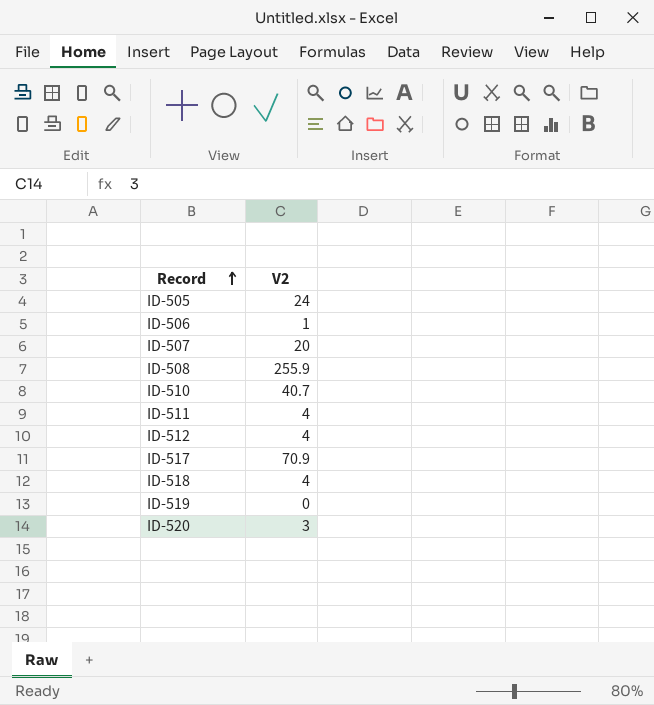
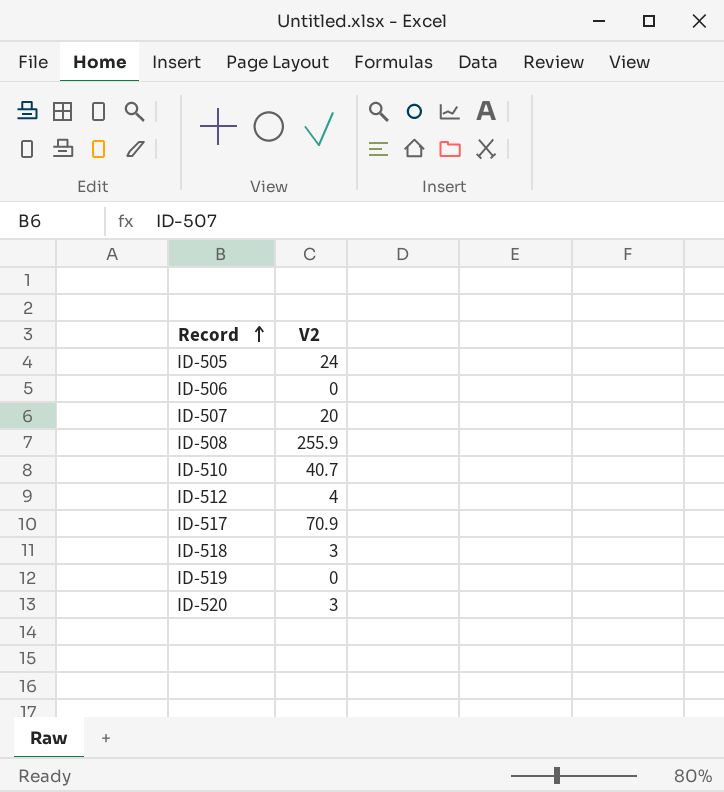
row ID-511: 4 -> none
ID-506 | V2: 1 -> 0
ID-518 | V2: 4 -> 3

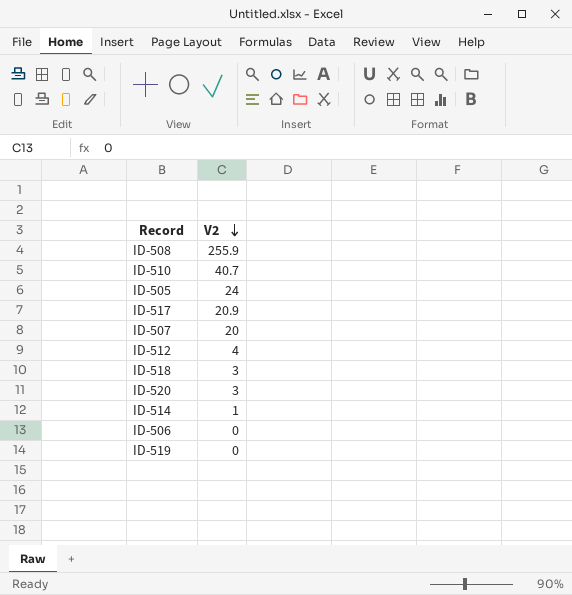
row order: Record ascending -> V2 descending
ID-517 | V2: 70.9 -> 20.9
row ID-514: none -> 1

